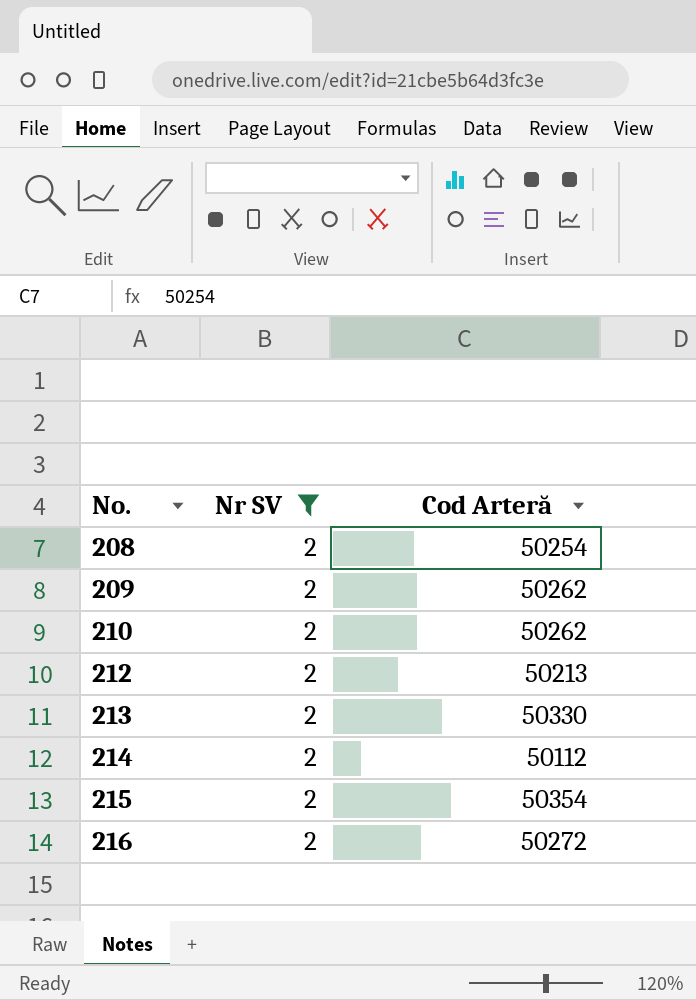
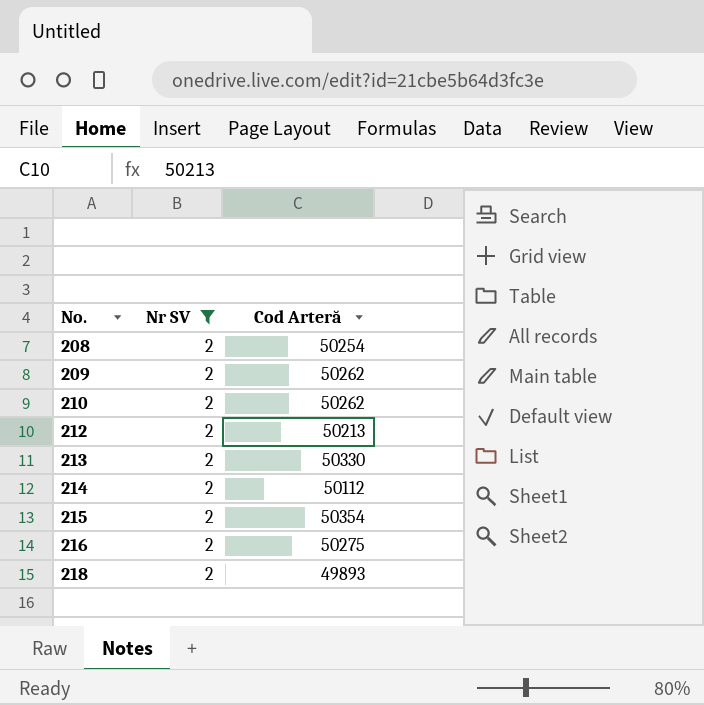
216 | Cod Arteră: 50272 -> 50275
row 218: none -> 2 | 49893

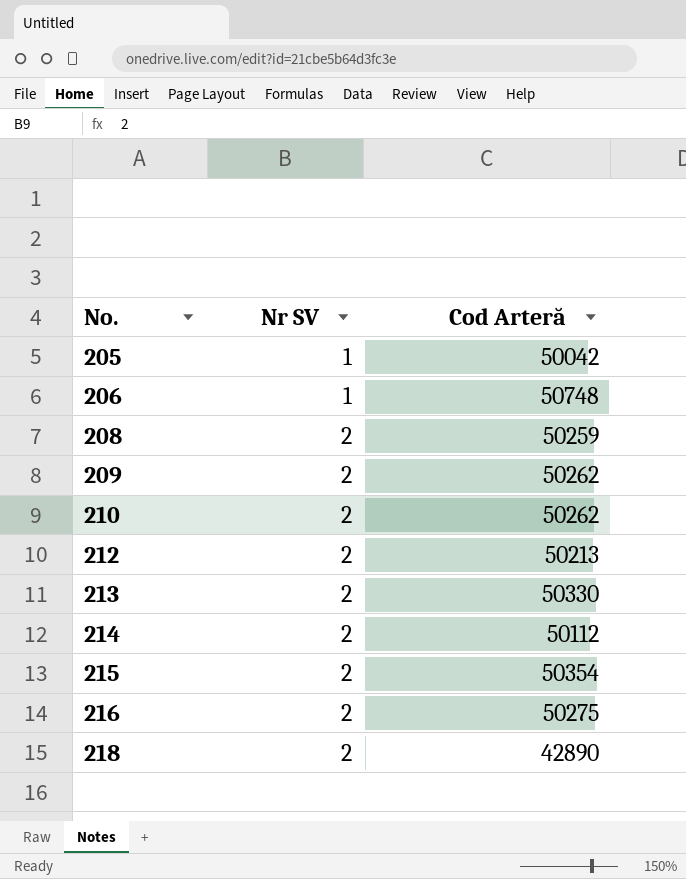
filter: Nr SV = 2 -> none
208 | Cod Arteră: 50254 -> 50259
218 | Cod Arteră: 49893 -> 42890

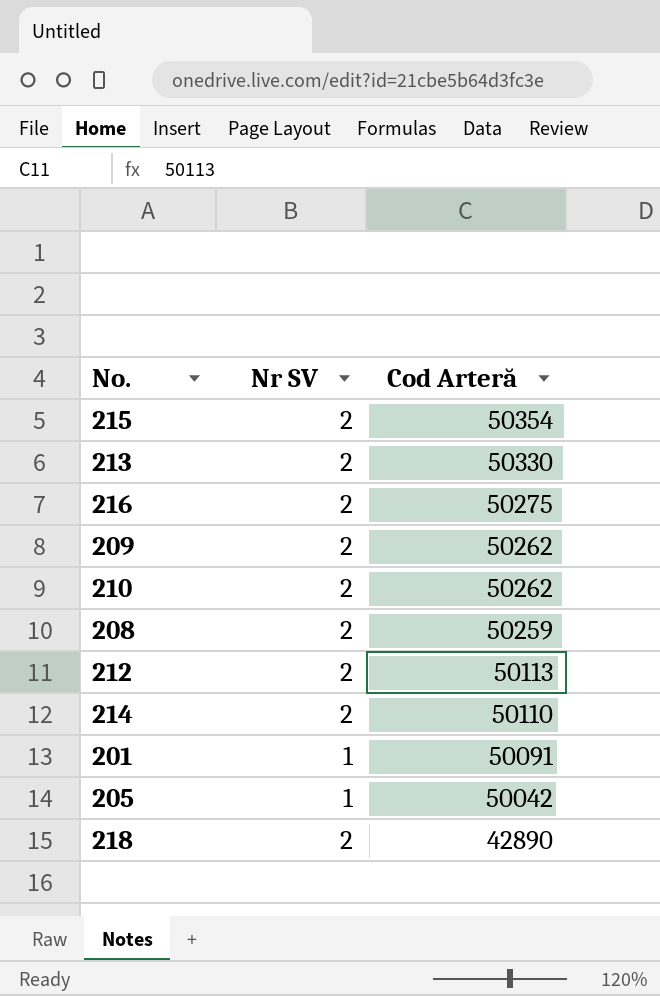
row order: No. ascending -> Cod Arteră descending
row 206: 1 | 50748 -> none
212 | Cod Arteră: 50213 -> 50113
214 | Cod Arteră: 50112 -> 50110
row 201: none -> 1 | 50091

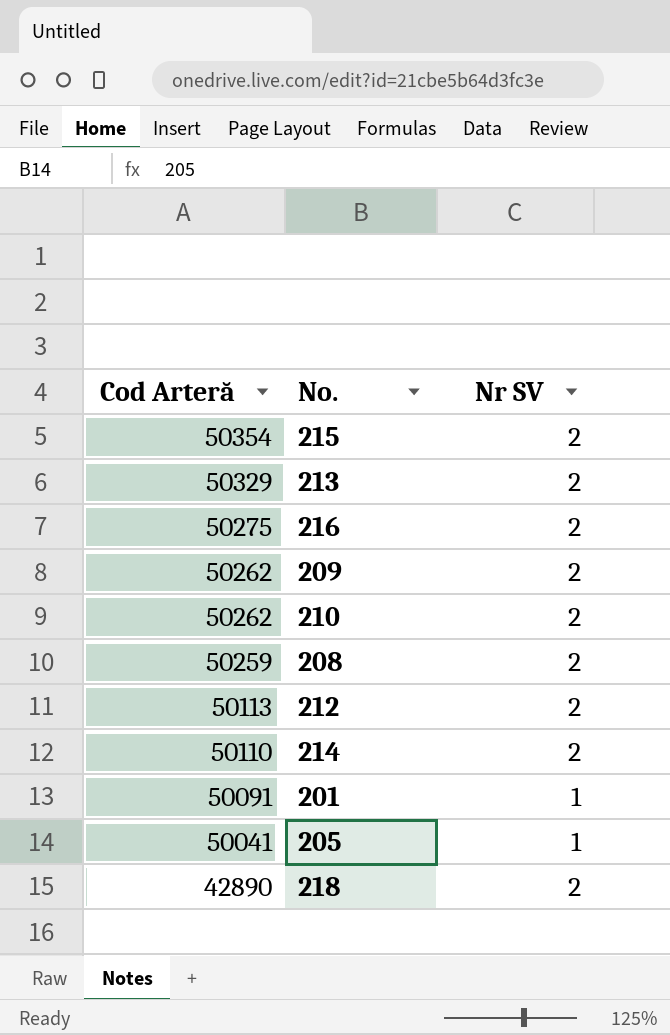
column Cod Arteră | position: 3 -> 1
213 | Cod Arteră: 50330 -> 50329
205 | Cod Arteră: 50042 -> 50041

